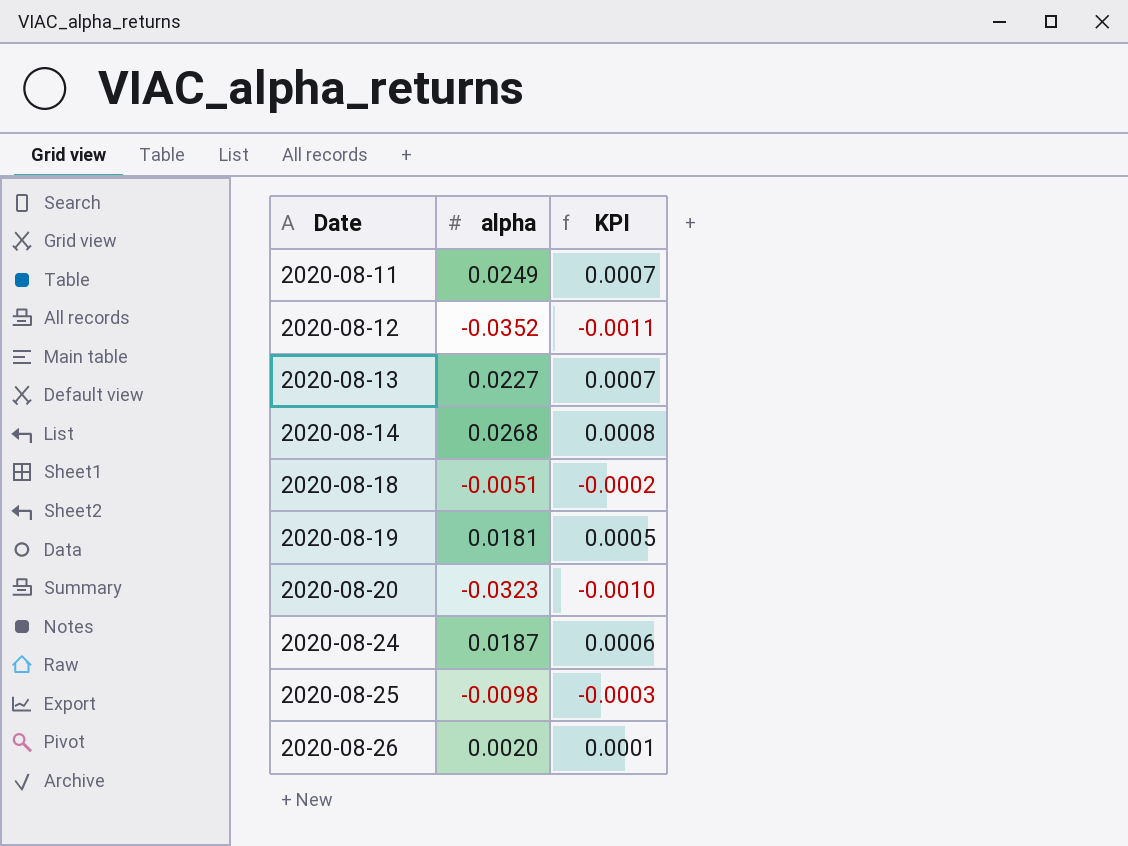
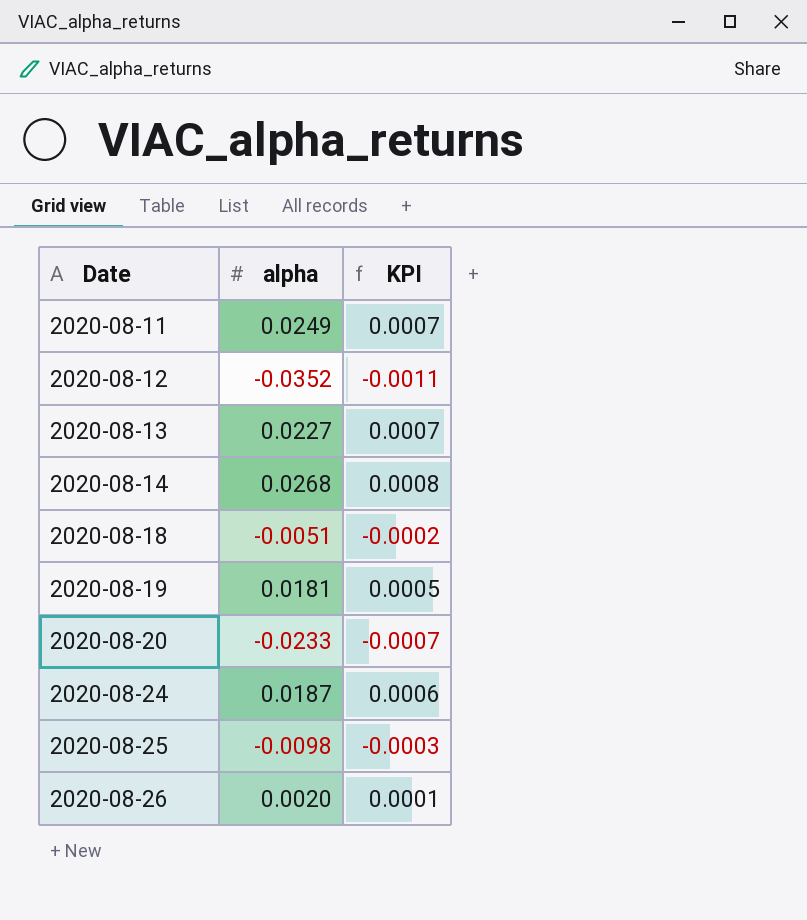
2020-08-20 | alpha: -0.0323 -> -0.0233
2020-08-20 | KPI: -0.0010 -> -0.0007

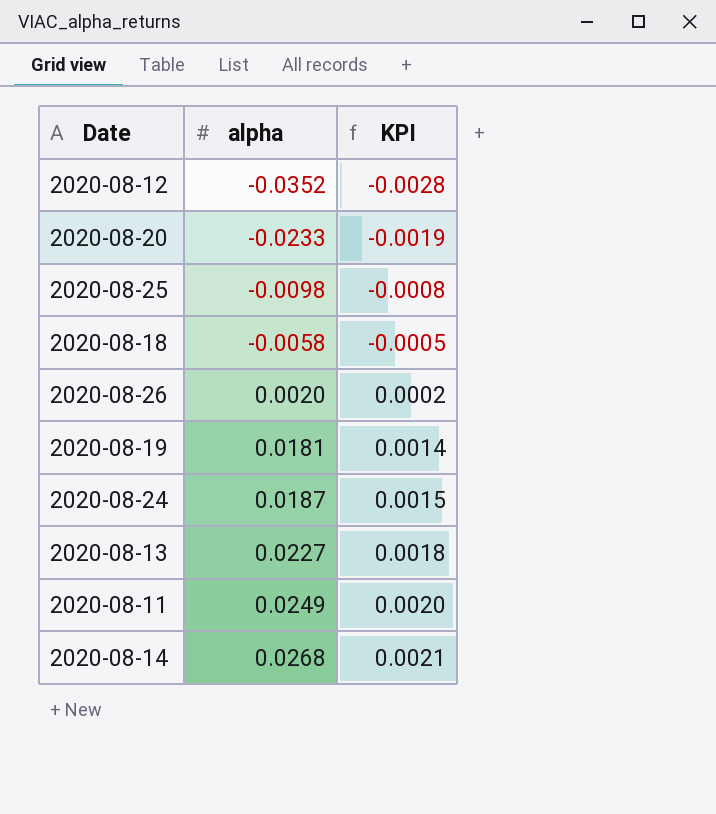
row order: Date ascending -> alpha ascending
column KPI | formula: [alpha] * 0.03 -> [alpha] * 0.08
2020-08-18 | alpha: -0.0051 -> -0.0058

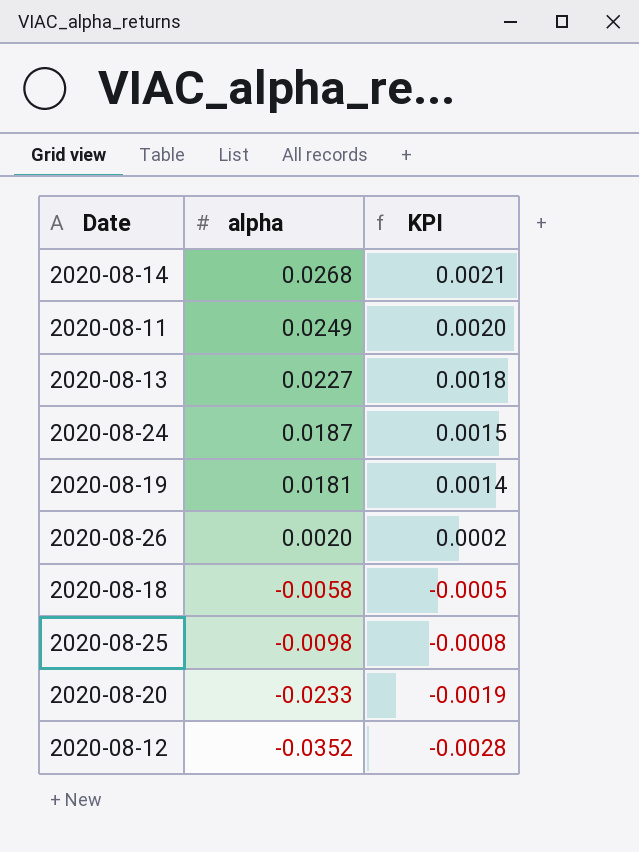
row order: alpha ascending -> alpha descending

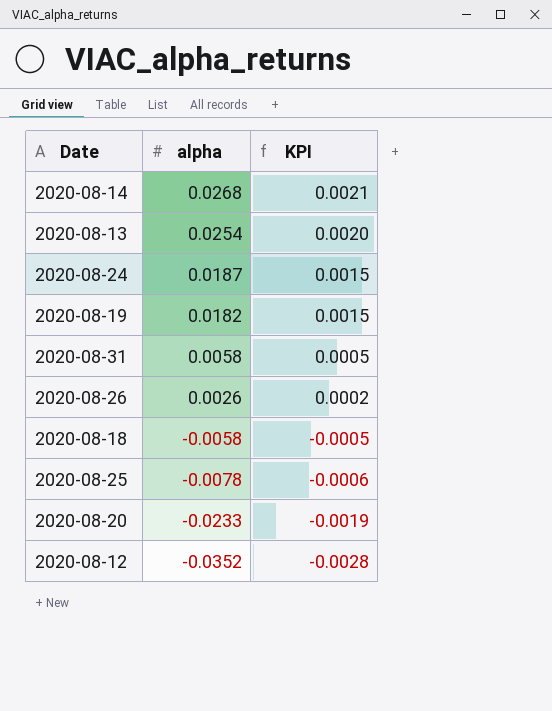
row 2020-08-11: 0.0249 | 0.0020 -> none
2020-08-13 | alpha: 0.0227 -> 0.0254
2020-08-13 | KPI: 0.0018 -> 0.0020
2020-08-19 | alpha: 0.0181 -> 0.0182
2020-08-19 | KPI: 0.0014 -> 0.0015
row 2020-08-31: none -> 0.0058 | 0.0005
2020-08-26 | alpha: 0.0020 -> 0.0026
2020-08-25 | alpha: -0.0098 -> -0.0078
2020-08-25 | KPI: -0.0008 -> -0.0006

